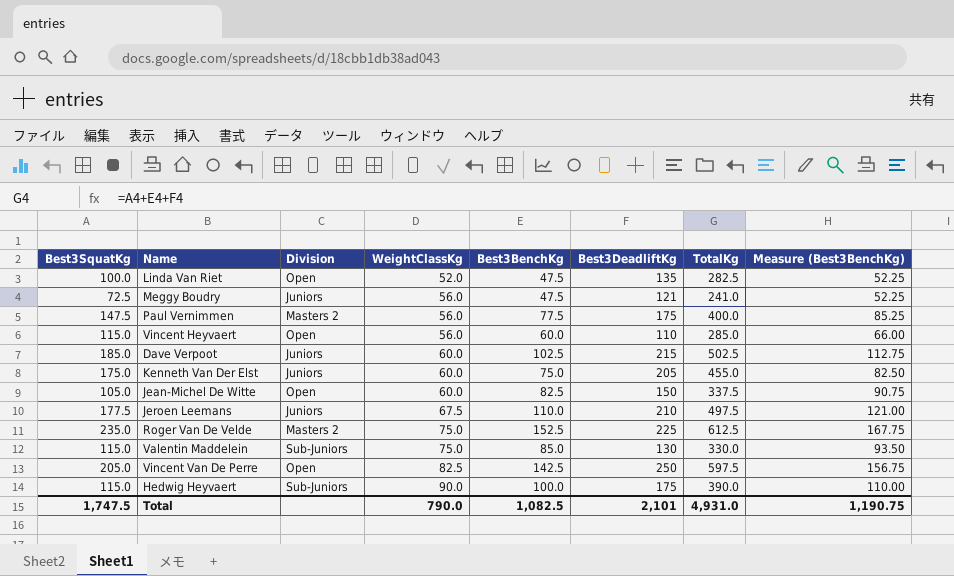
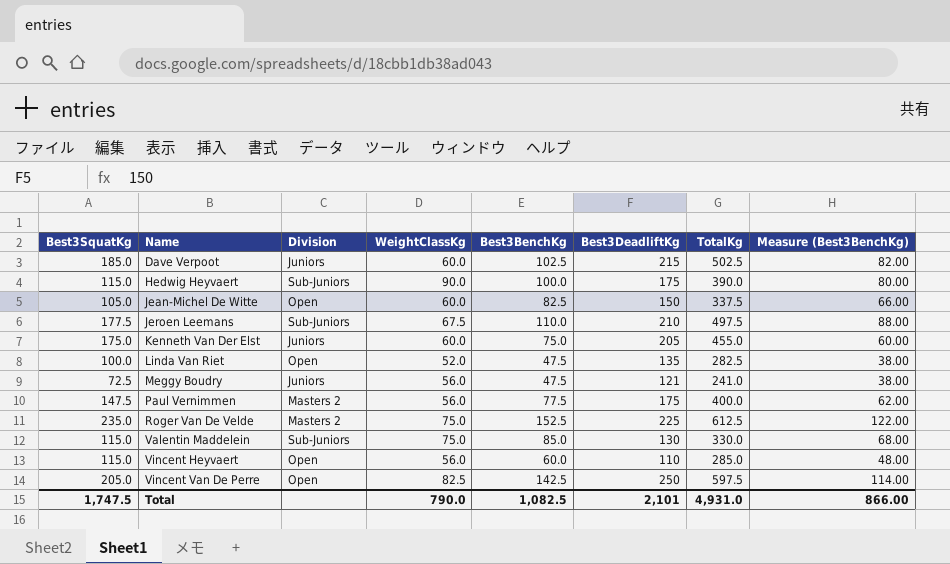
row order: WeightClassKg ascending -> Name ascending
column Measure (Best3BenchKg) | formula: [Best3BenchKg] * 1.1 -> [Best3BenchKg] * 0.8
Jeroen Leemans | Division: Juniors -> Sub-Juniors
Total | Measure (Best3BenchKg): 1,190.75 -> 866.00

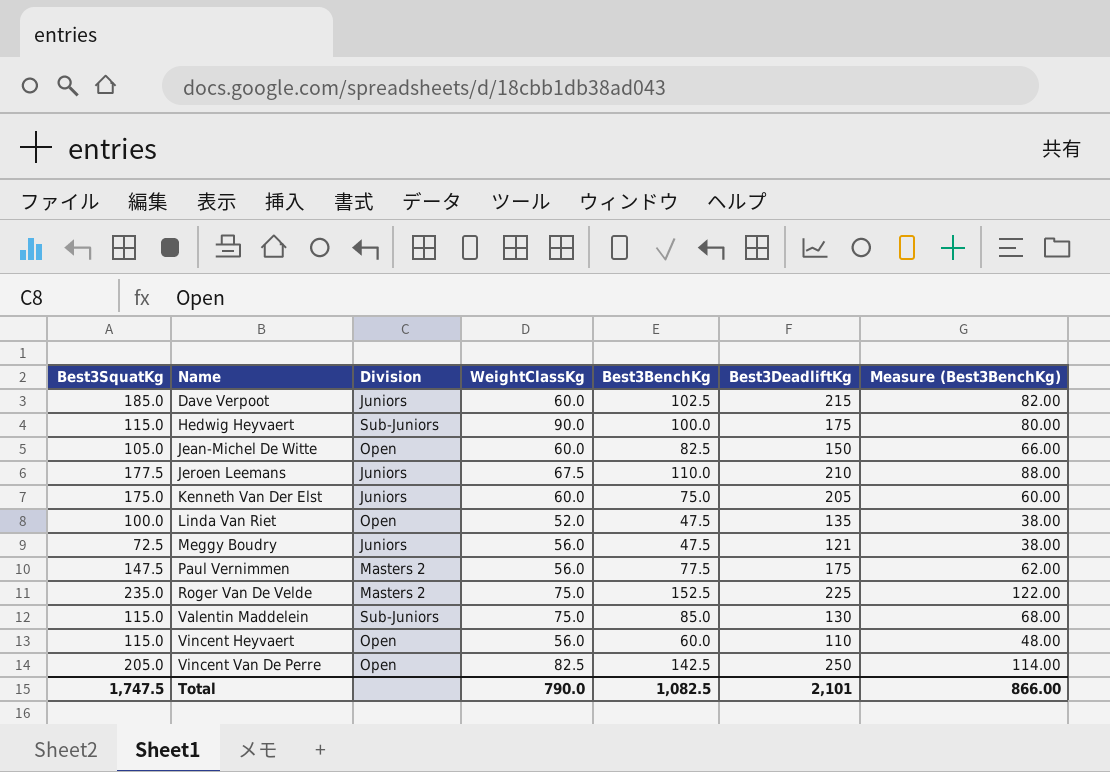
column TotalKg | formula: [Best3SquatKg] + [Best3BenchKg] + [Best3DeadliftKg] -> none
Jeroen Leemans | Division: Sub-Juniors -> Juniors

